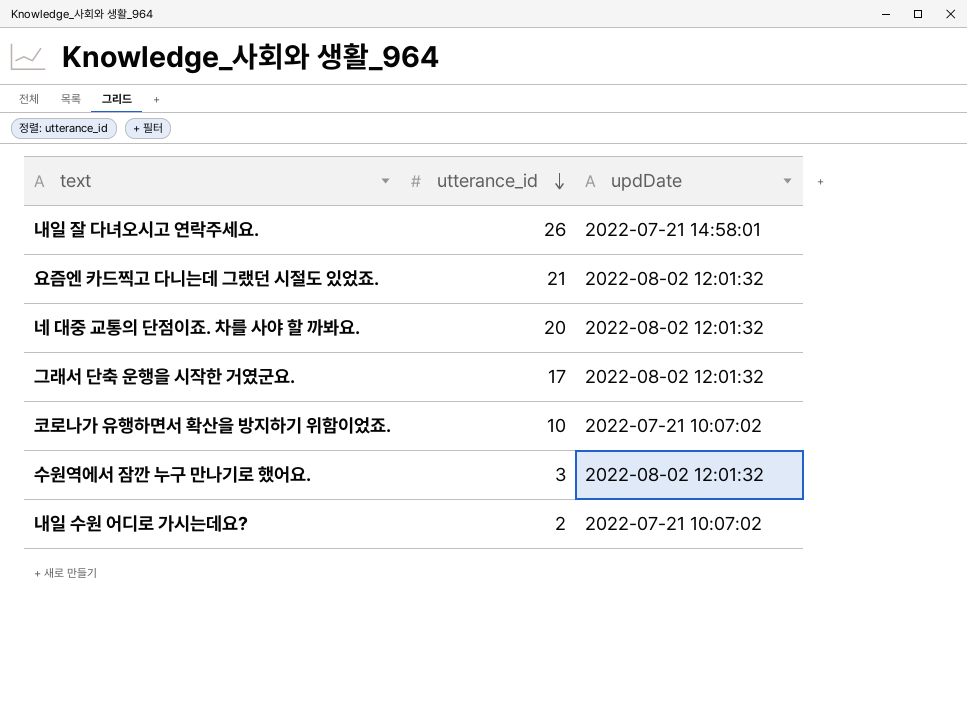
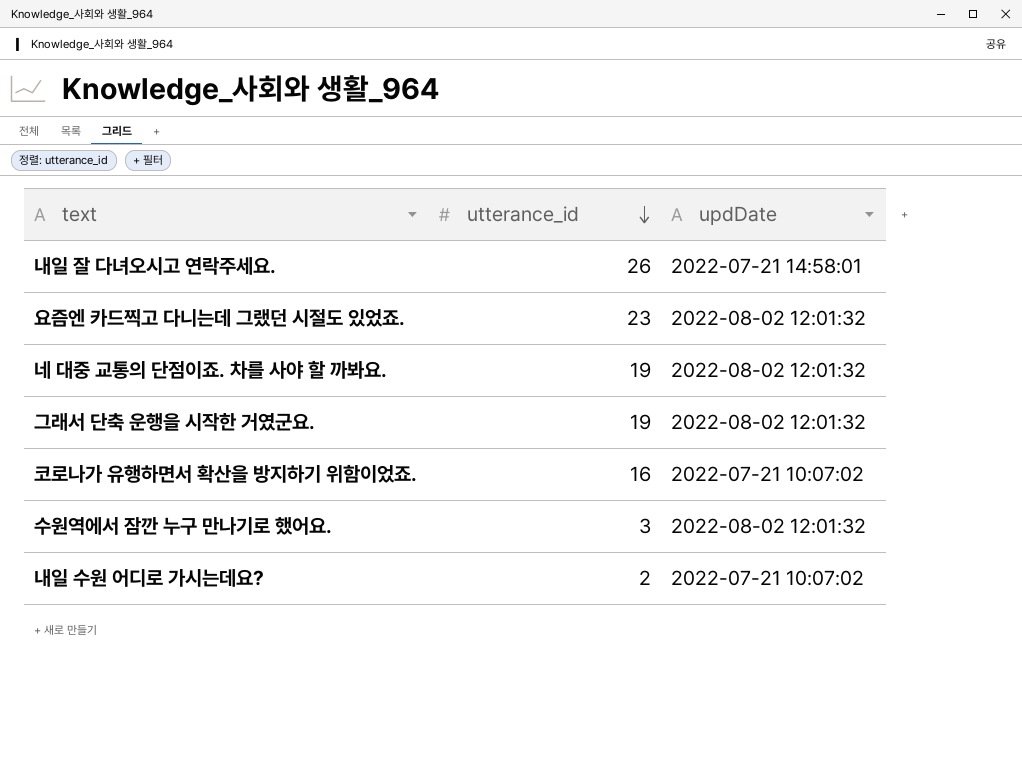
요즘엔 카드찍고 다니는데 그랬던 시절도 있었죠. | utterance_id: 21 -> 23
네 대중 교통의 단점이죠. 차를 사야 할 까봐요. | utterance_id: 20 -> 19
그래서 단축 운행을 시작한 거였군요. | utterance_id: 17 -> 19
코로나가 유행하면서 확산을 방지하기 위함이었죠. | utterance_id: 10 -> 16

